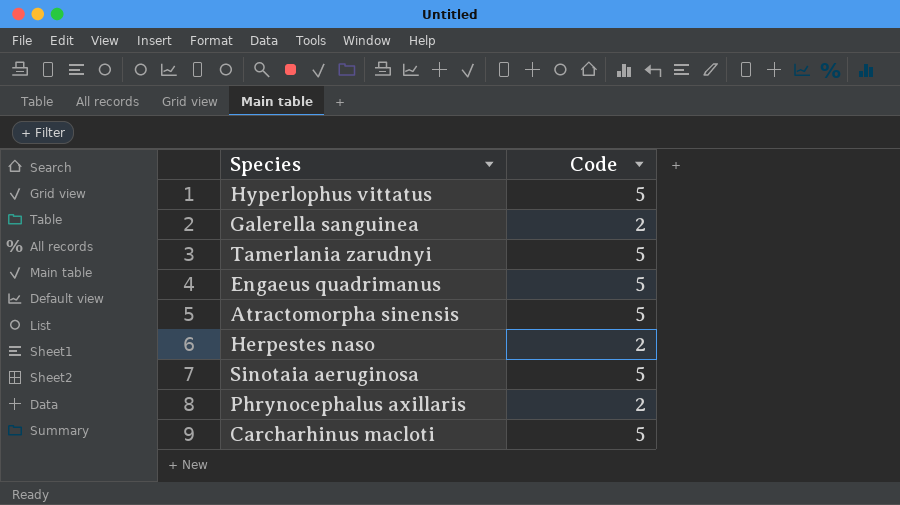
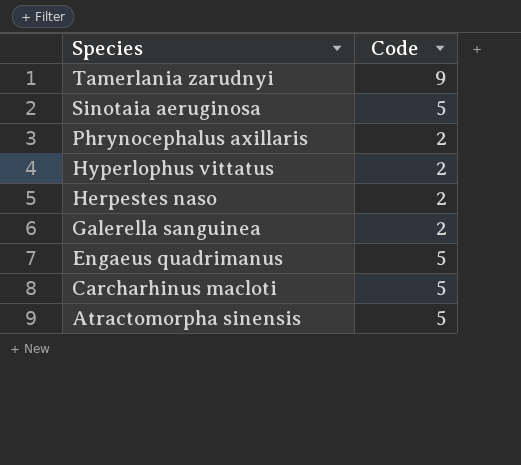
row order: none -> Species descending
Tamerlania zarudnyi | Code: 5 -> 9
Hyperlophus vittatus | Code: 5 -> 2

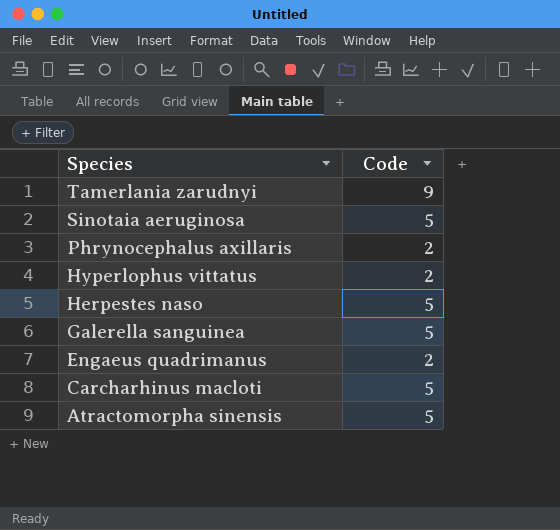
Herpestes naso | Code: 2 -> 5
Galerella sanguinea | Code: 2 -> 5
Engaeus quadrimanus | Code: 5 -> 2

